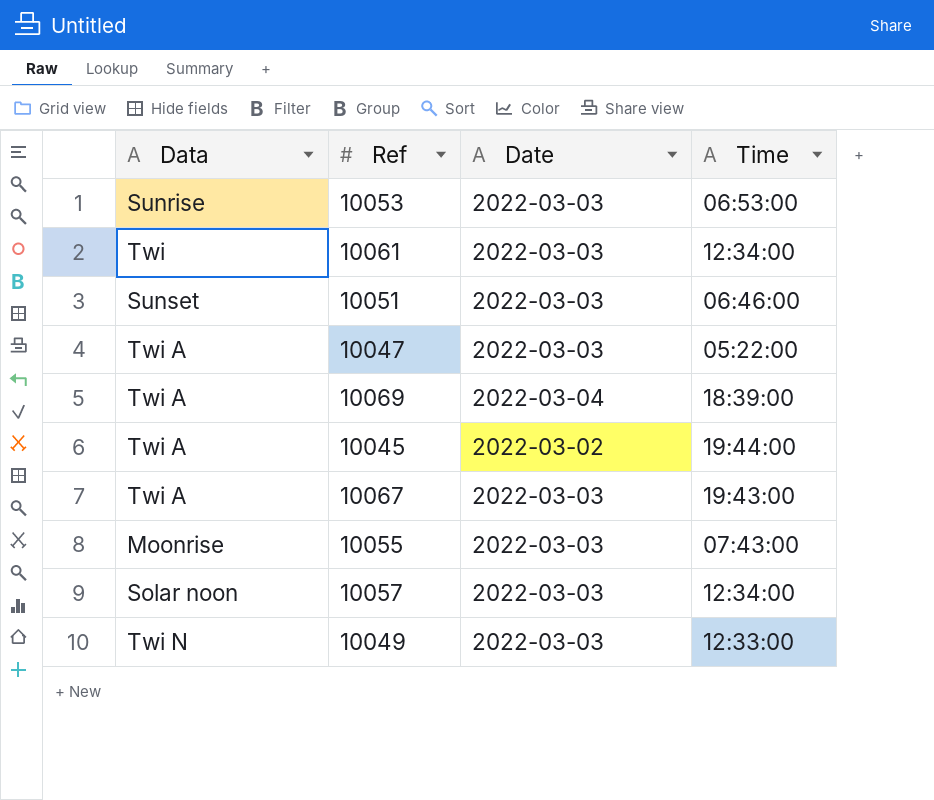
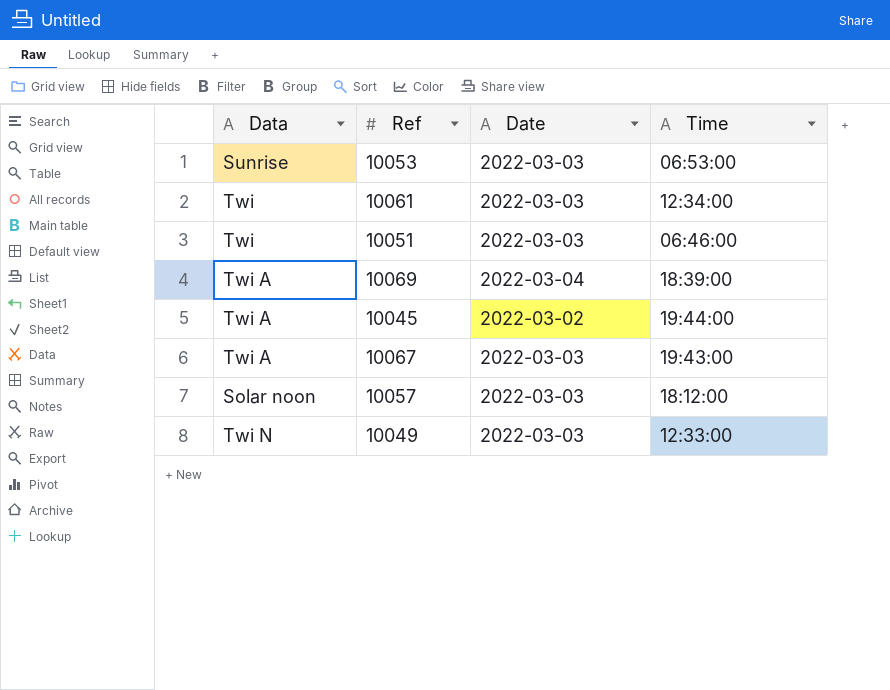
row 10047: Twi A | 2022-03-03 | 05:22:00 -> none
row 10055: Moonrise | 2022-03-03 | 07:43:00 -> none
10051 | Data: Sunset -> Twi
10057 | Time: 12:34:00 -> 18:12:00

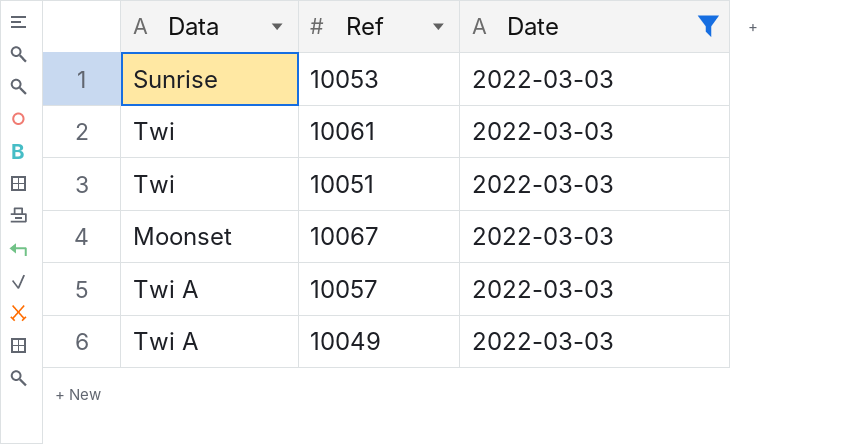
filter: none -> Date = 2022-03-03
column Time | position: 4 -> none
10067 | Data: Twi A -> Moonset
10057 | Data: Solar noon -> Twi A
10049 | Data: Twi N -> Twi A

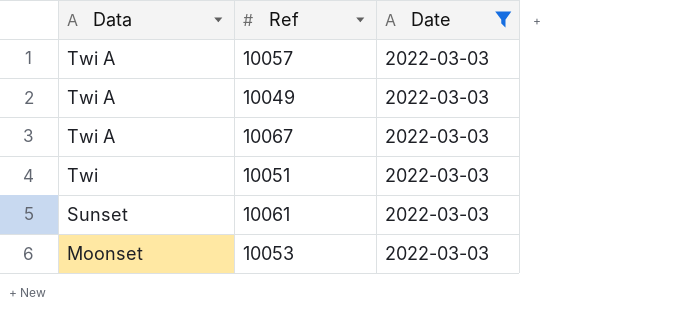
row order: none -> Data descending
10067 | Data: Moonset -> Twi A
10061 | Data: Twi -> Sunset
10053 | Data: Sunrise -> Moonset

